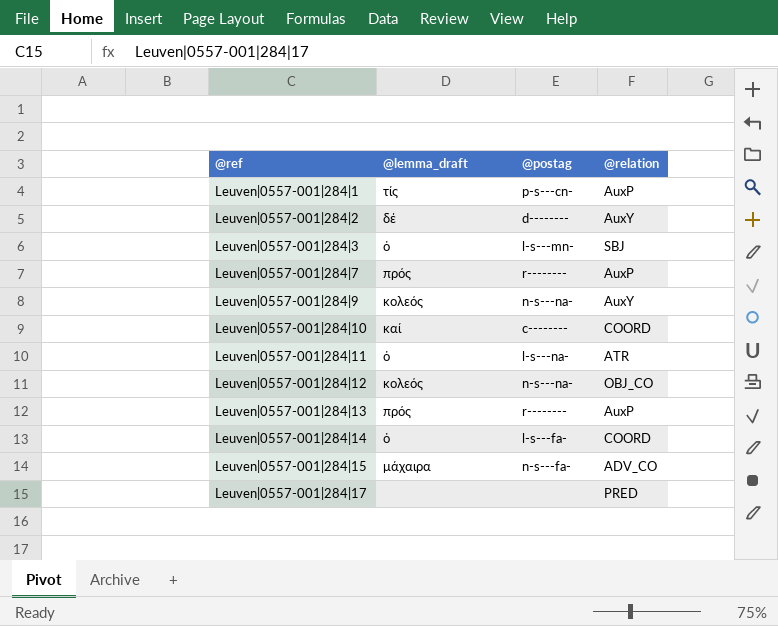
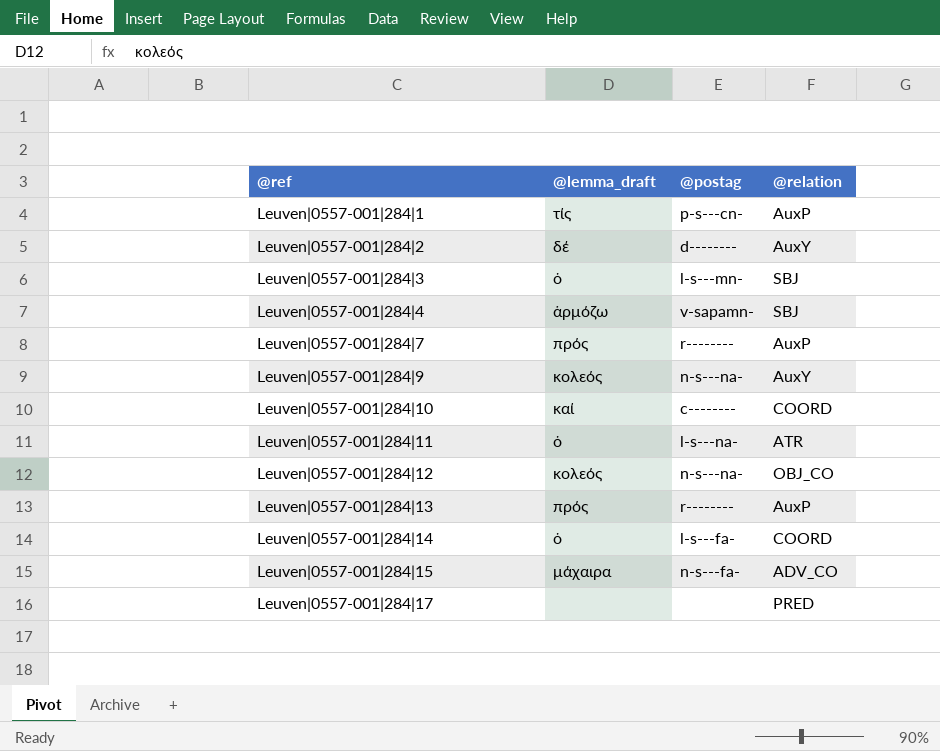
row Leuven|0557-001|284|4: none -> ἁρμόζω | v-sapamn- | SBJ

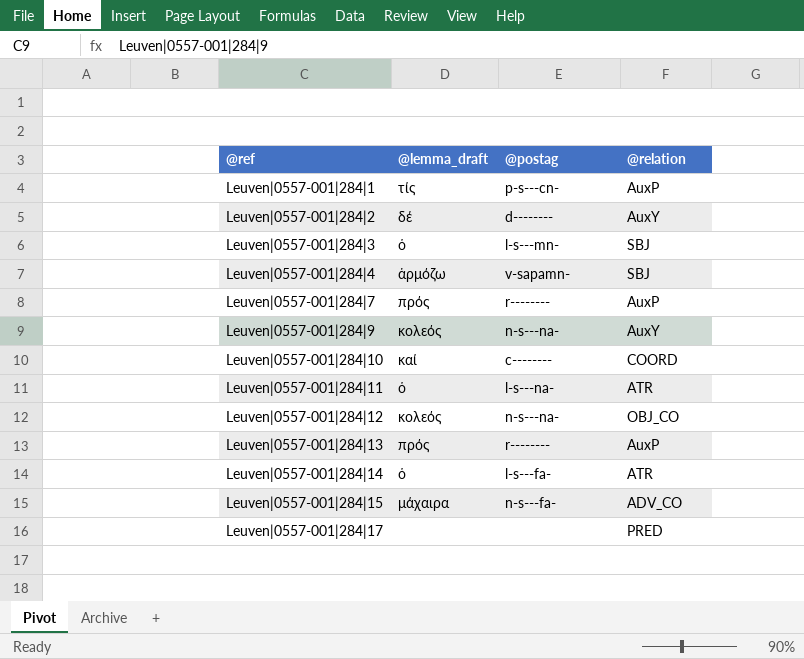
Leuven|0557-001|284|14 | @relation: COORD -> ATR

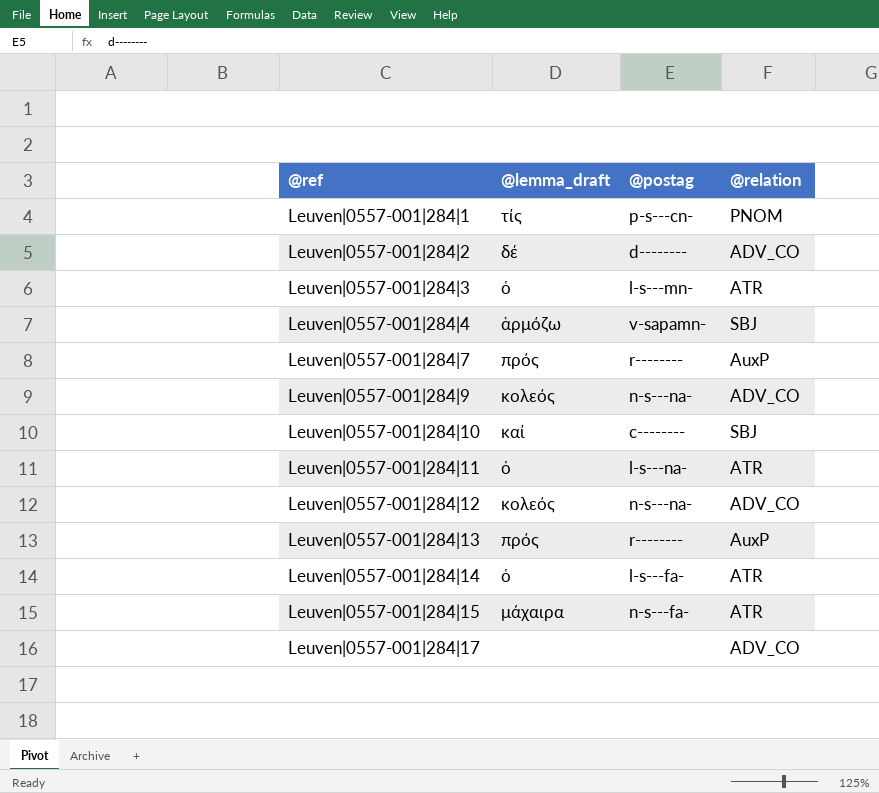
Leuven|0557-001|284|1 | @relation: AuxP -> PNOM
Leuven|0557-001|284|2 | @relation: AuxY -> ADV_CO
Leuven|0557-001|284|3 | @relation: SBJ -> ATR
Leuven|0557-001|284|9 | @relation: AuxY -> ADV_CO
Leuven|0557-001|284|10 | @relation: COORD -> SBJ
Leuven|0557-001|284|12 | @relation: OBJ_CO -> ADV_CO
Leuven|0557-001|284|15 | @relation: ADV_CO -> ATR
Leuven|0557-001|284|17 | @relation: PRED -> ADV_CO

